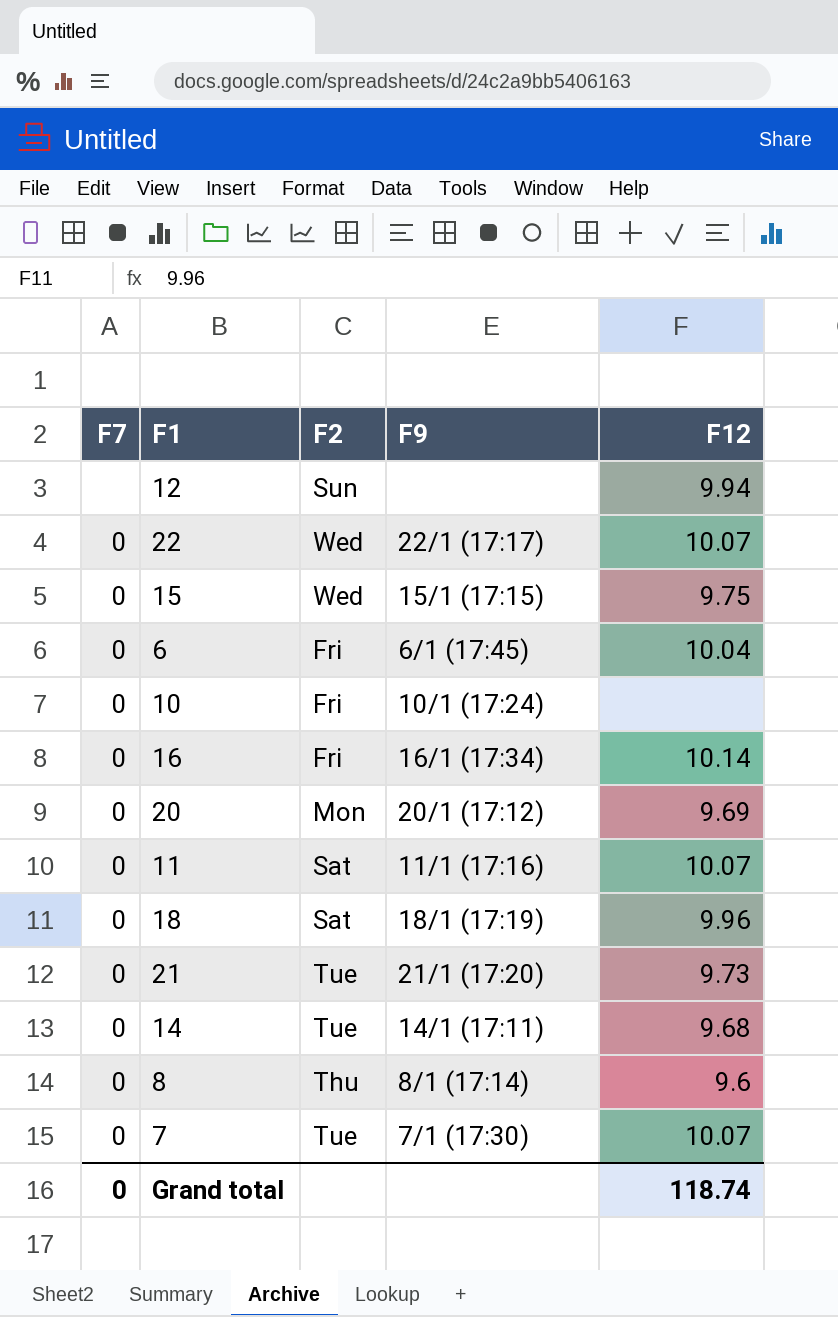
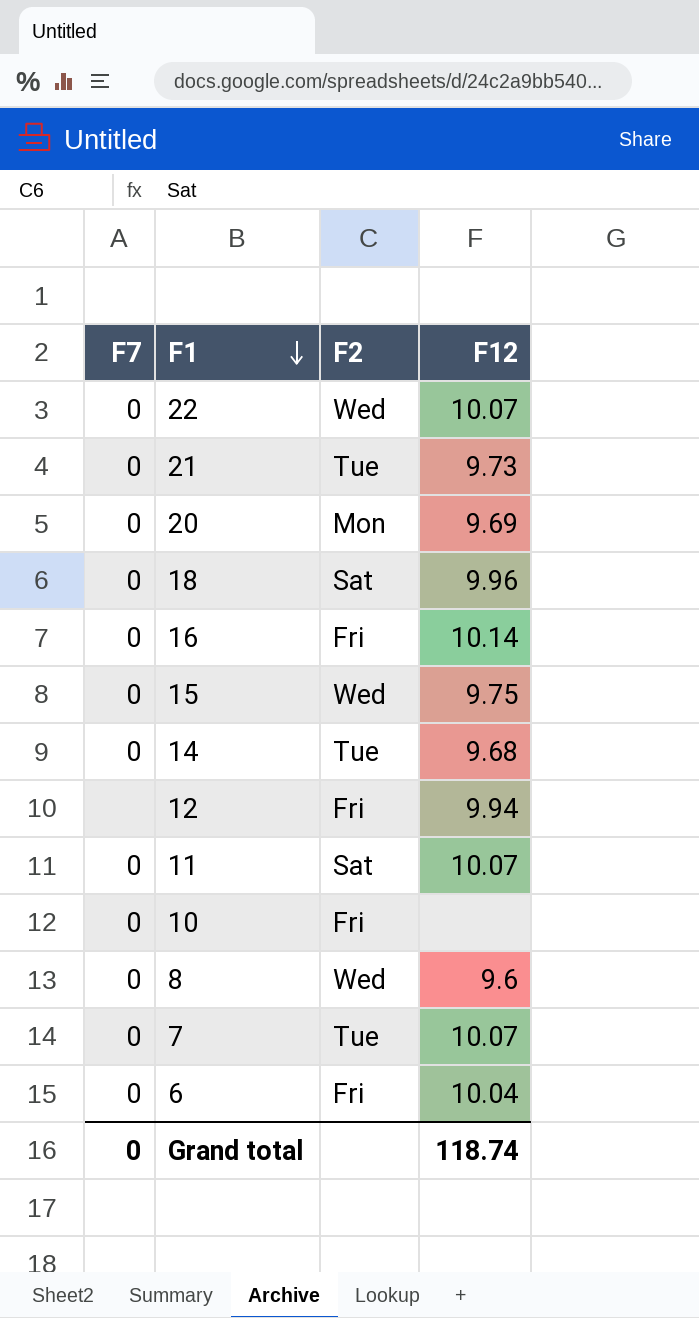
row order: none -> F1 descending
column F9 | position: 4 -> none
12 | F2: Sun -> Fri
8 | F2: Thu -> Wed

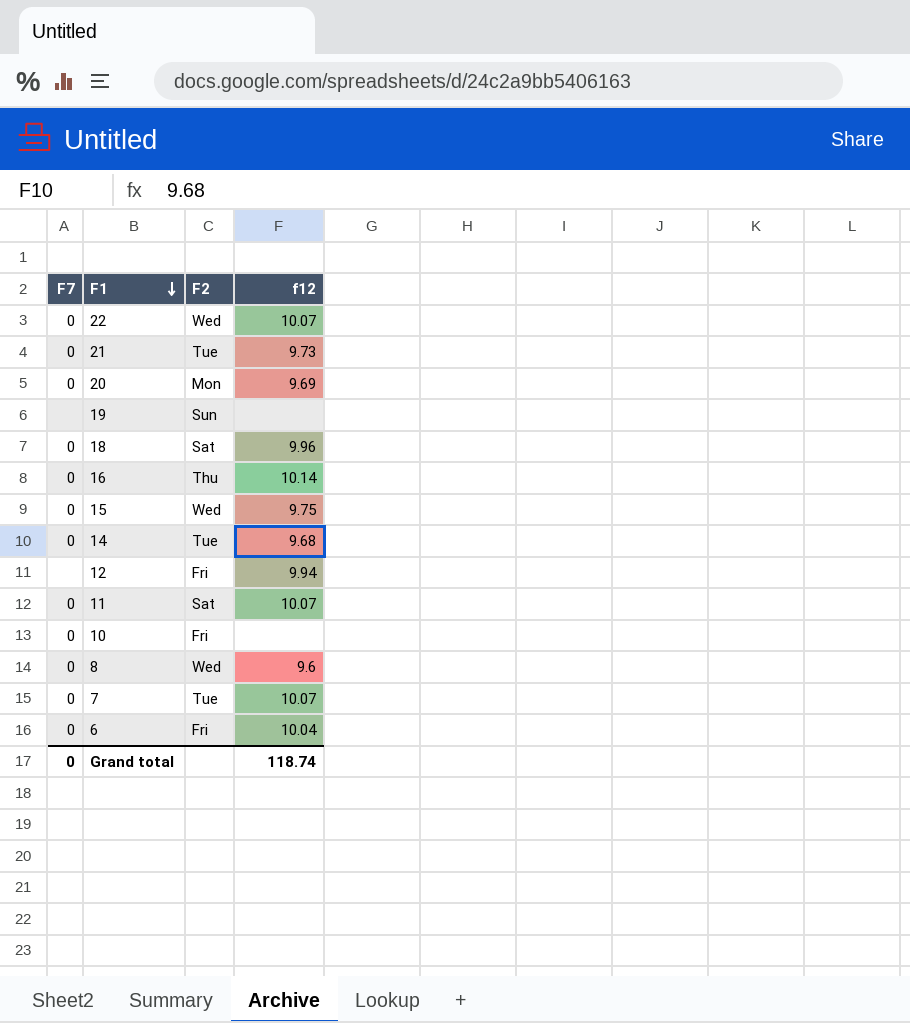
column name: F12 -> f12
row 19: none -> none | Sun | none
16 | F2: Fri -> Thu

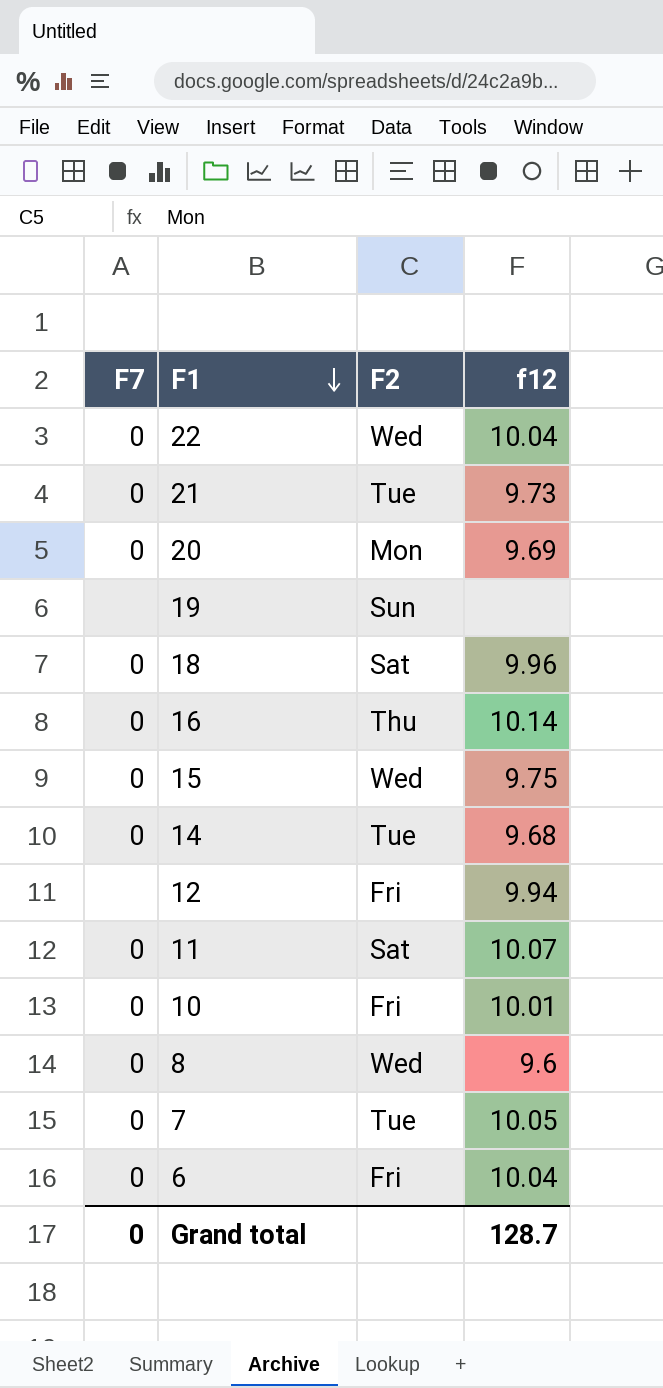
22 | f12: 10.07 -> 10.04
10 | f12: none -> 10.01
7 | f12: 10.07 -> 10.05
Grand total | f12: 118.74 -> 128.7

